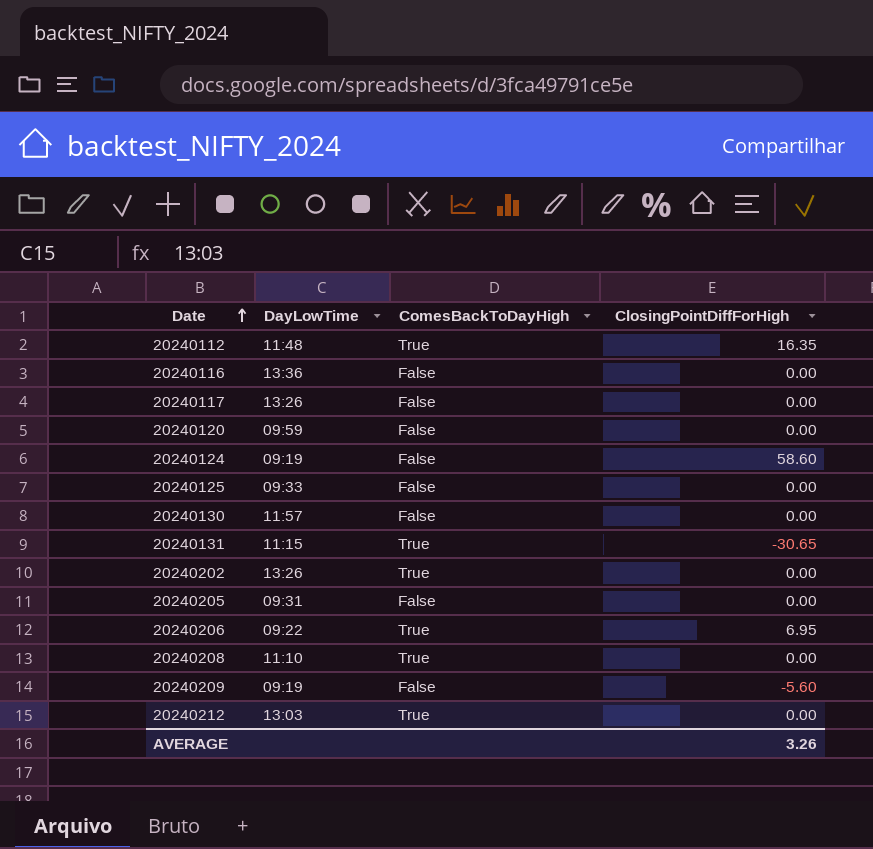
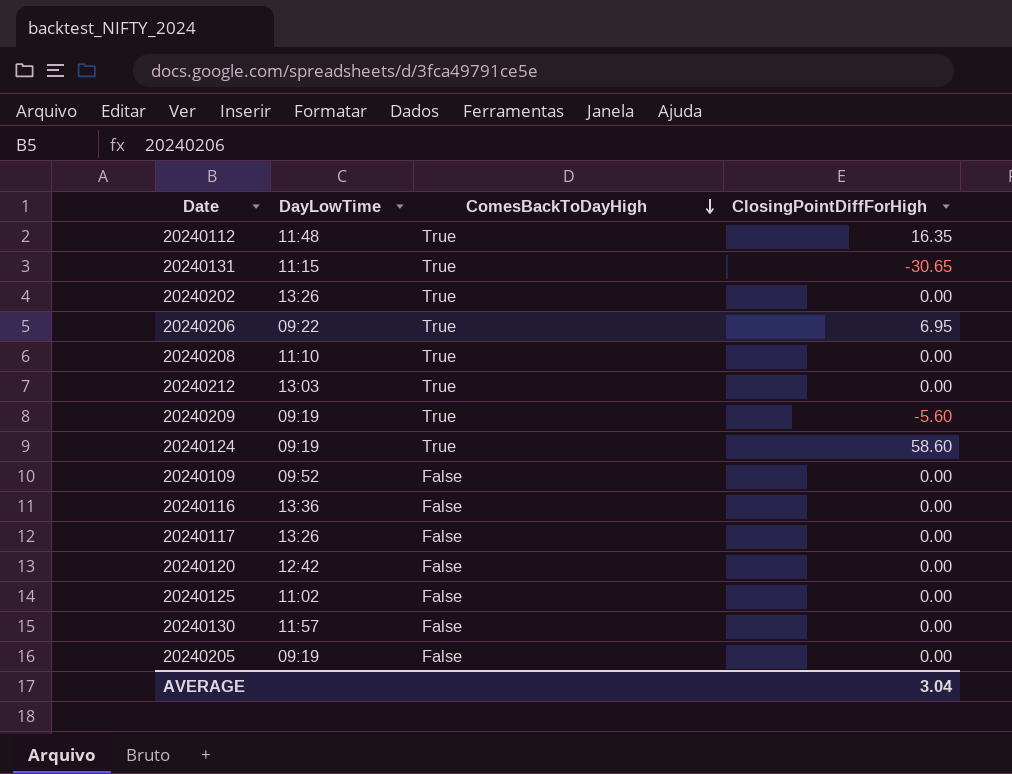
row order: Date ascending -> ComesBackToDayHigh descending
20240209 | ComesBackToDayHigh: False -> True
20240124 | ComesBackToDayHigh: False -> True
row 20240109: none -> 09:52 | False | 0.00
20240120 | DayLowTime: 09:59 -> 12:42
20240125 | DayLowTime: 09:33 -> 11:02
20240205 | DayLowTime: 09:31 -> 09:19
AVERAGE | ClosingPointDiffForHigh: 3.26 -> 3.04

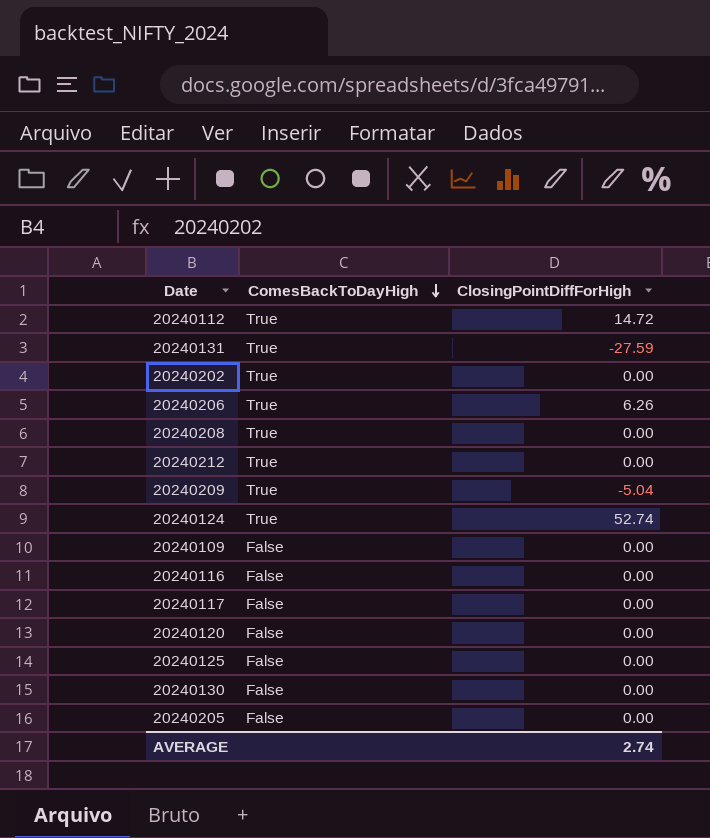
column DayLowTime | position: 2 -> none
20240112 | ClosingPointDiffForHigh: 16.35 -> 14.72
20240131 | ClosingPointDiffForHigh: -30.65 -> -27.59
20240206 | ClosingPointDiffForHigh: 6.95 -> 6.26
20240209 | ClosingPointDiffForHigh: -5.60 -> -5.04
20240124 | ClosingPointDiffForHigh: 58.60 -> 52.74
AVERAGE | ClosingPointDiffForHigh: 3.04 -> 2.74

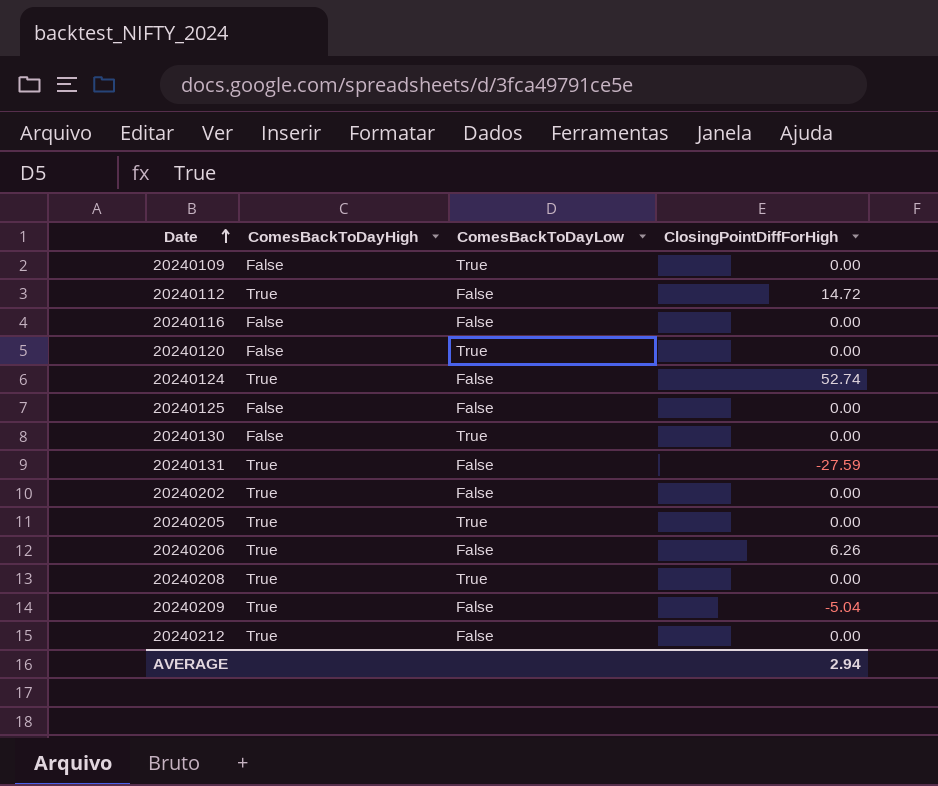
row order: ComesBackToDayHigh descending -> Date ascending
column ComesBackToDayLow | position: none -> 3
row 20240117: False | 0.00 -> none
20240205 | ComesBackToDayHigh: False -> True
AVERAGE | ClosingPointDiffForHigh: 2.74 -> 2.94

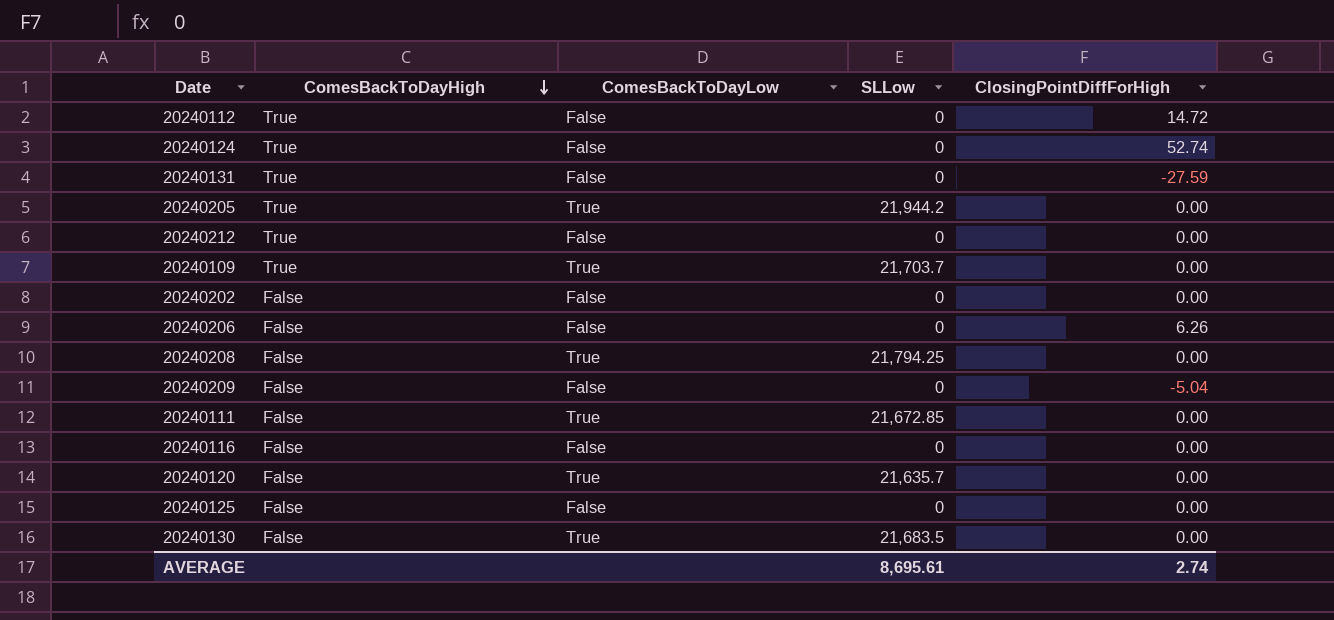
row order: Date ascending -> ComesBackToDayHigh descending
column SLLow | position: none -> 4
20240109 | ComesBackToDayHigh: False -> True
20240202 | ComesBackToDayHigh: True -> False
20240206 | ComesBackToDayHigh: True -> False
20240208 | ComesBackToDayHigh: True -> False
20240209 | ComesBackToDayHigh: True -> False
row 20240111: none -> False | True | 21,672.85 | 0.00
AVERAGE | ClosingPointDiffForHigh: 2.94 -> 2.74

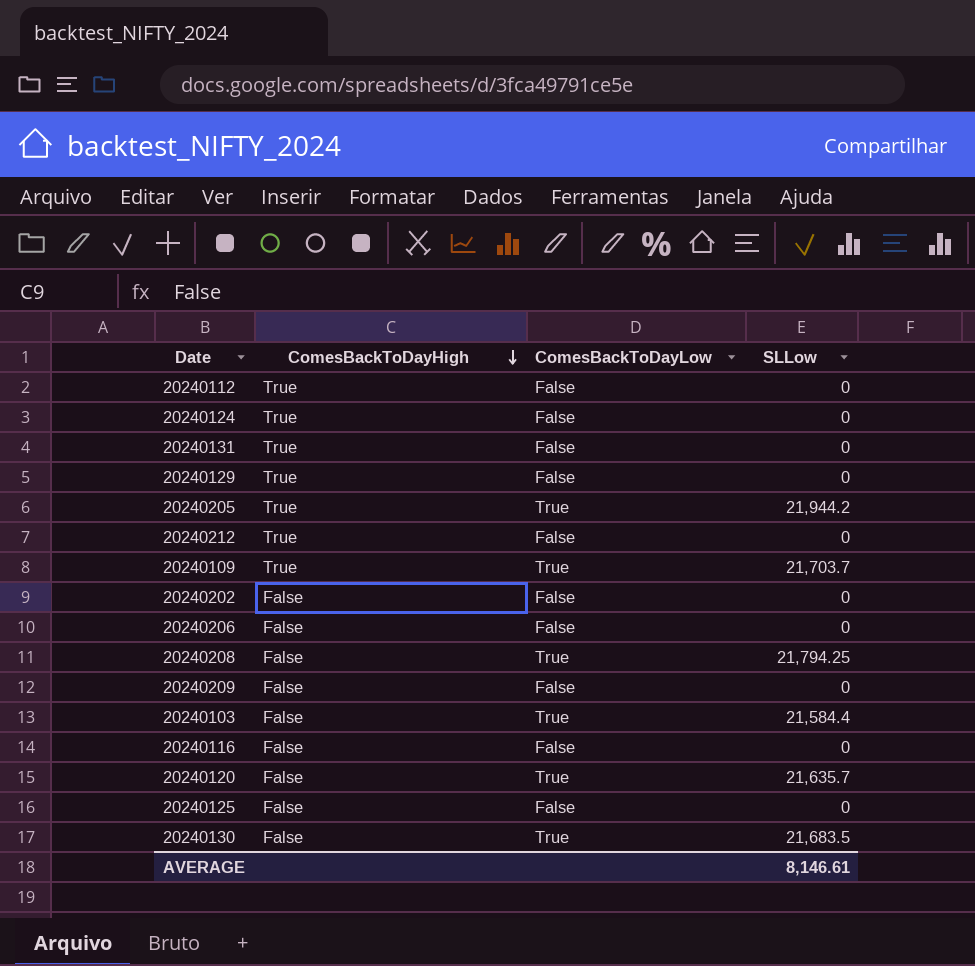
column ClosingPointDiffForHigh | position: 5 -> none
row 20240111: False | True | 21,672.85 | 0.00 -> none
row 20240129: none -> True | False | 0
row 20240103: none -> False | True | 21,584.4
AVERAGE | SLLow: 8,695.61 -> 8,146.61

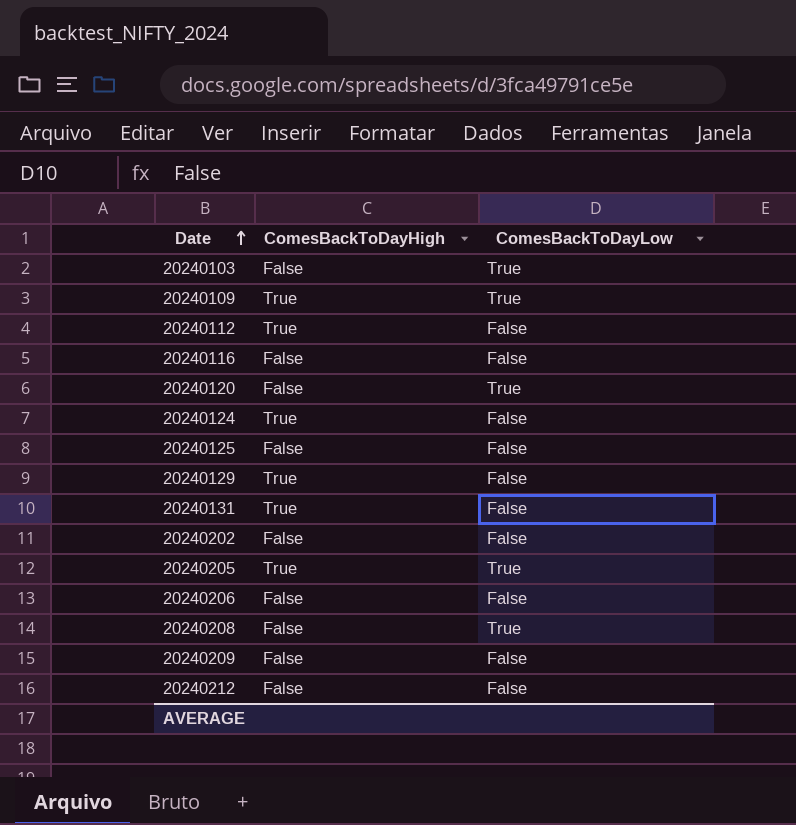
row order: ComesBackToDayHigh descending -> Date ascending
column SLLow | position: 4 -> none
row 20240130: False | True | 21,683.5 -> none
20240212 | ComesBackToDayHigh: True -> False

